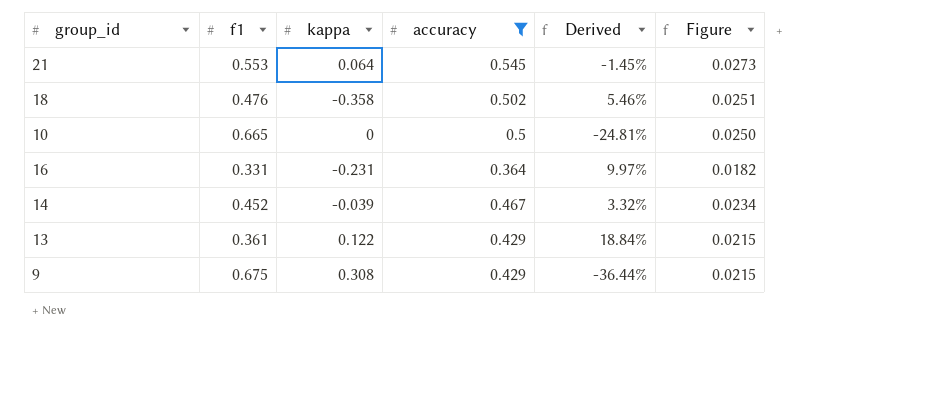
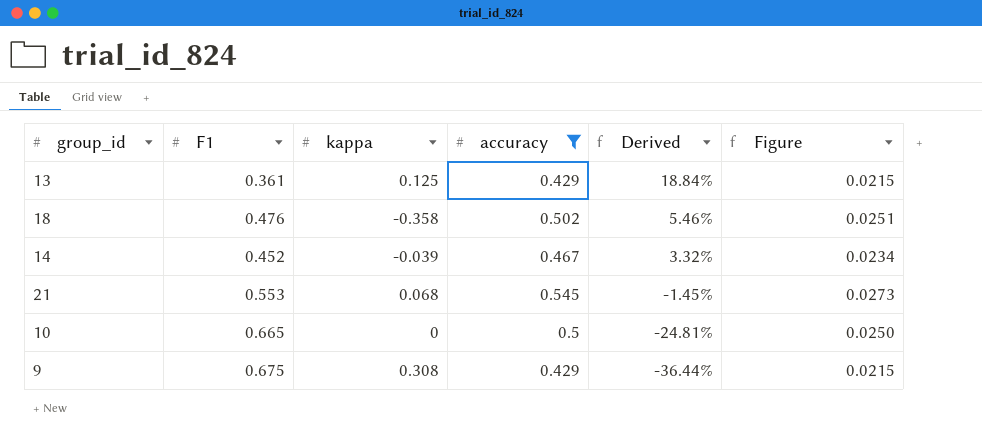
row order: none -> Derived descending
column name: f1 -> F1
row 16: 0.331 | -0.231 | 0.364 | 9.97% | 0.0182 -> none
13 | kappa: 0.122 -> 0.125
21 | kappa: 0.064 -> 0.068

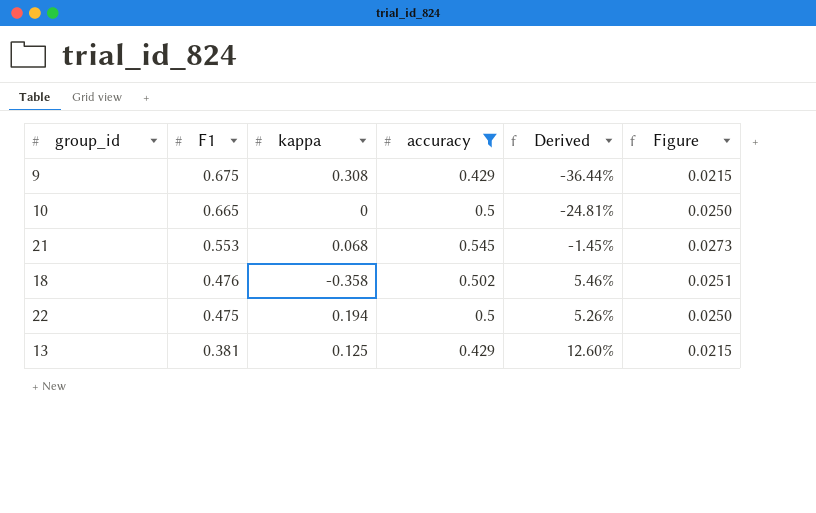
row order: Derived descending -> F1 descending
row 14: 0.452 | -0.039 | 0.467 | 3.32% | 0.0234 -> none
row 22: none -> 0.475 | 0.194 | 0.5 | 5.26% | 0.0250
13 | F1: 0.361 -> 0.381
13 | Derived: 18.84% -> 12.60%

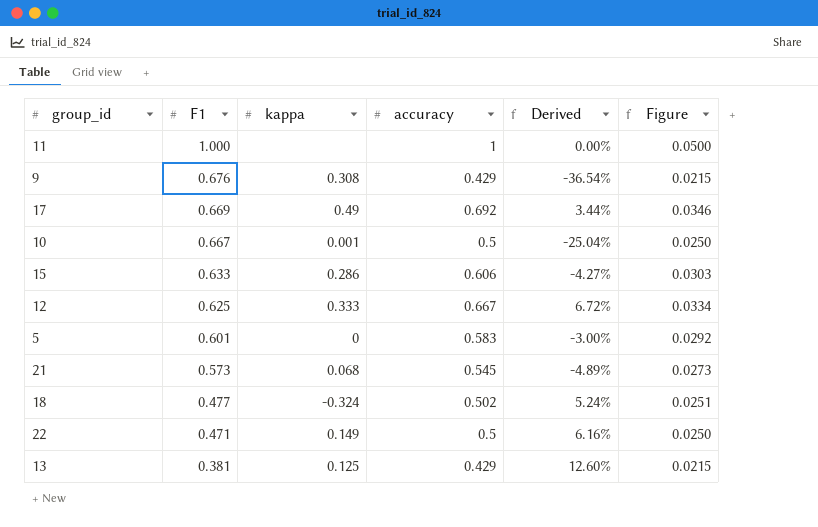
filter: accuracy <= 0.545 -> none
9 | F1: 0.675 -> 0.676
9 | Derived: -36.44% -> -36.54%
10 | F1: 0.665 -> 0.667
10 | kappa: 0 -> 0.001
10 | Derived: -24.81% -> -25.04%
21 | F1: 0.553 -> 0.573
21 | Derived: -1.45% -> -4.89%
18 | F1: 0.476 -> 0.477
18 | kappa: -0.358 -> -0.324
18 | Derived: 5.46% -> 5.24%
22 | F1: 0.475 -> 0.471
22 | kappa: 0.194 -> 0.149
22 | Derived: 5.26% -> 6.16%

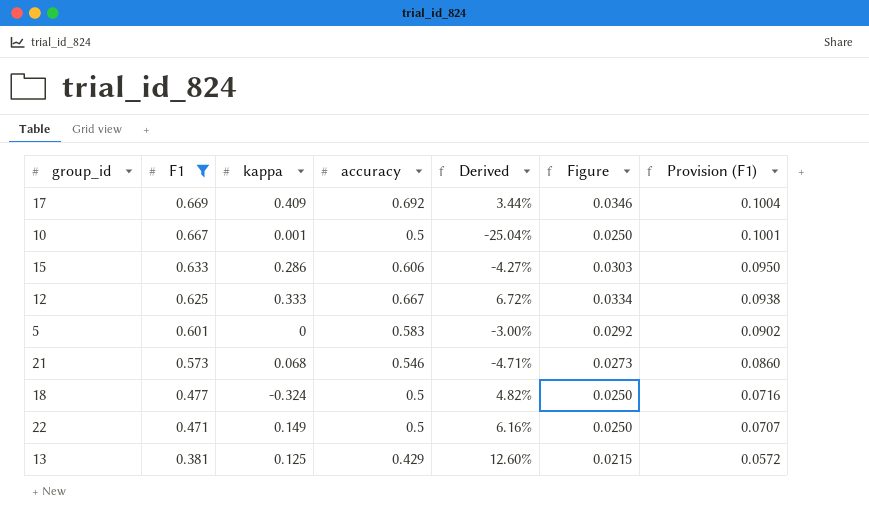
filter: none -> F1 <= 0.669
column Provision (F1) | formula: none -> [F1] * 0.15
17 | kappa: 0.49 -> 0.409
21 | accuracy: 0.545 -> 0.546
21 | Derived: -4.89% -> -4.71%
18 | accuracy: 0.502 -> 0.5
18 | Derived: 5.24% -> 4.82%
18 | Figure: 0.0251 -> 0.0250

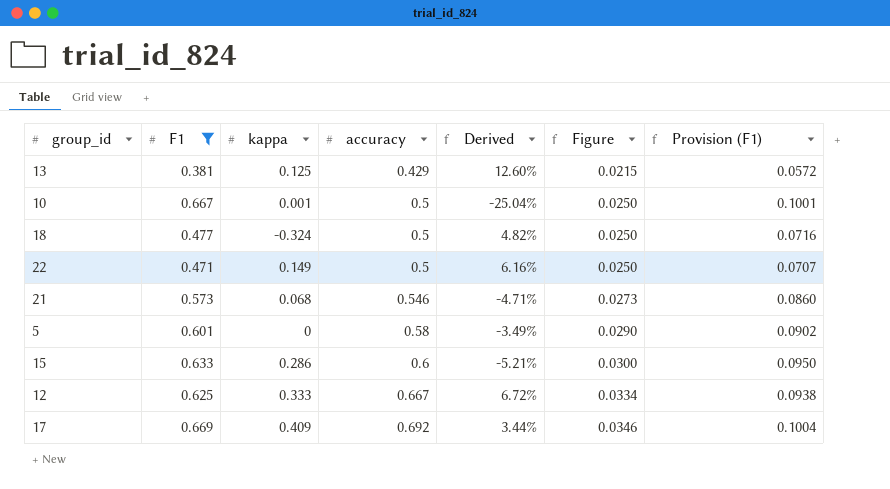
row order: F1 descending -> accuracy ascending
5 | accuracy: 0.583 -> 0.58
5 | Derived: -3.00% -> -3.49%
5 | Figure: 0.0292 -> 0.0290
15 | accuracy: 0.606 -> 0.6
15 | Derived: -4.27% -> -5.21%
15 | Figure: 0.0303 -> 0.0300

